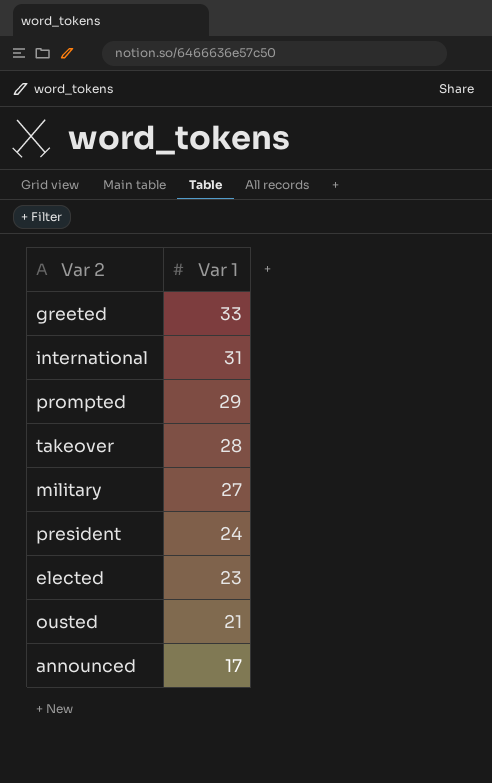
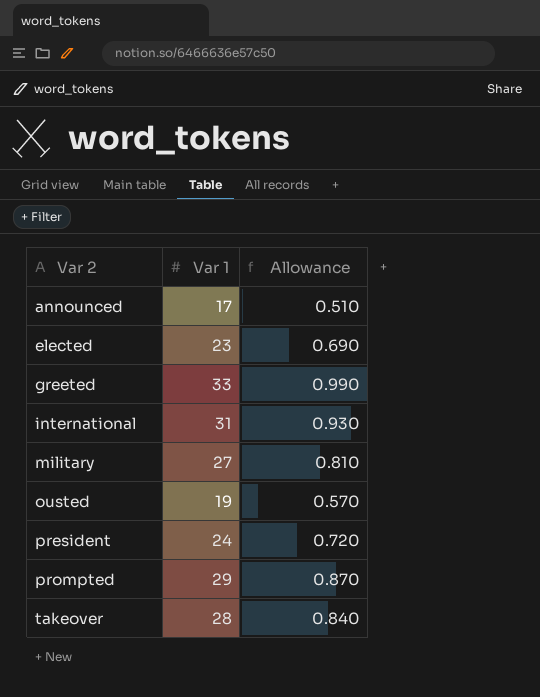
row order: Var 1 descending -> Var 2 ascending
column Allowance | formula: none -> [Var 1] * 0.03
ousted | Var 1: 21 -> 19

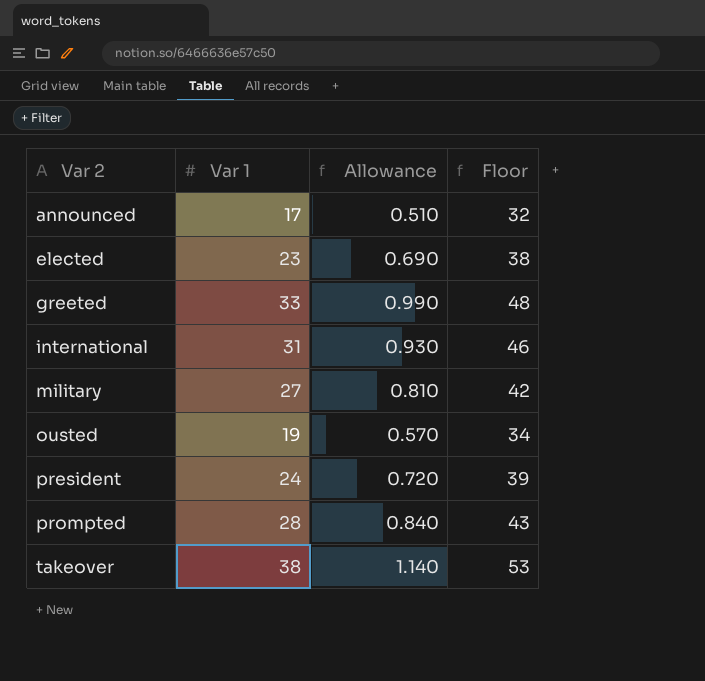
column Floor | formula: none -> [Var 1] + 15
prompted | Var 1: 29 -> 28
prompted | Allowance: 0.870 -> 0.840
takeover | Var 1: 28 -> 38
takeover | Allowance: 0.840 -> 1.140

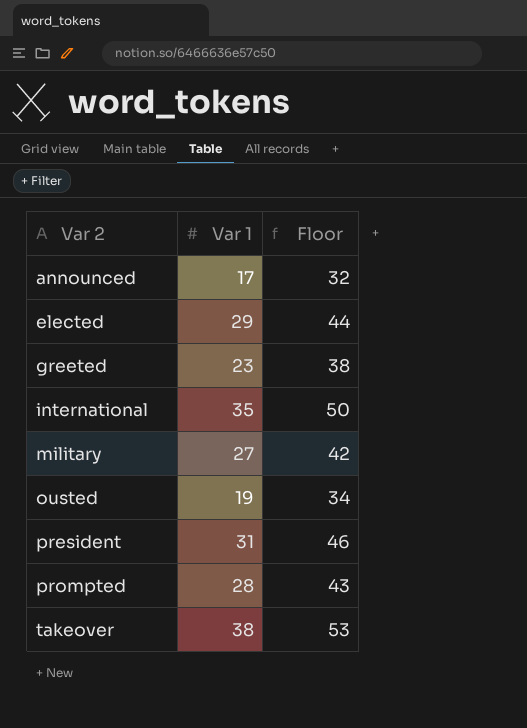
column Allowance | formula: [Var 1] * 0.03 -> none
elected | Var 1: 23 -> 29
elected | Floor: 38 -> 44
greeted | Var 1: 33 -> 23
greeted | Floor: 48 -> 38
international | Var 1: 31 -> 35
international | Floor: 46 -> 50
president | Var 1: 24 -> 31
president | Floor: 39 -> 46

